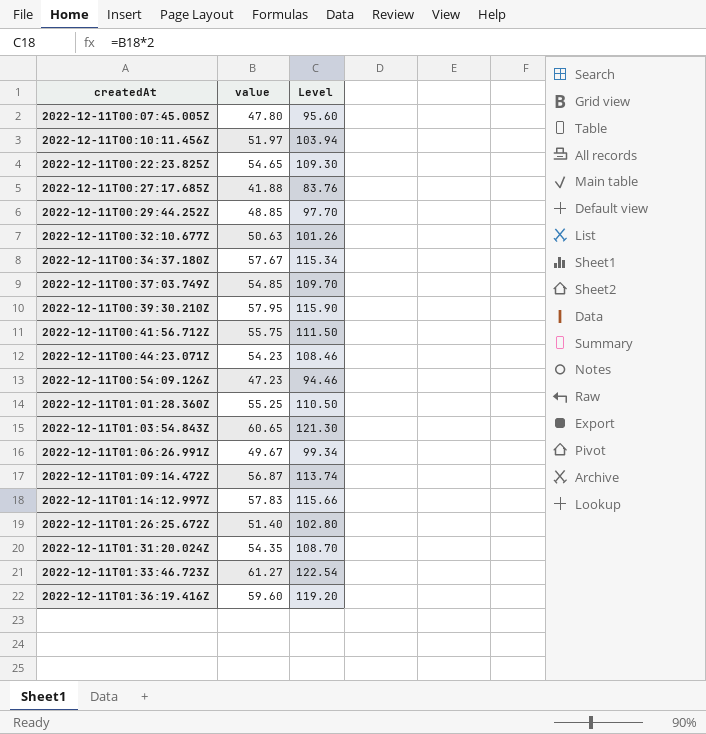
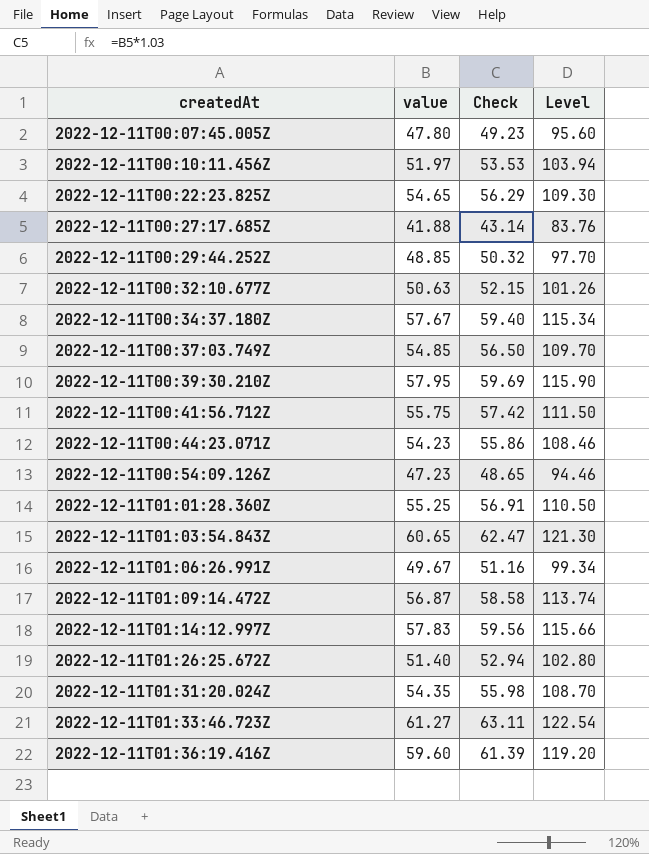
column Check | formula: none -> [value] * 1.03

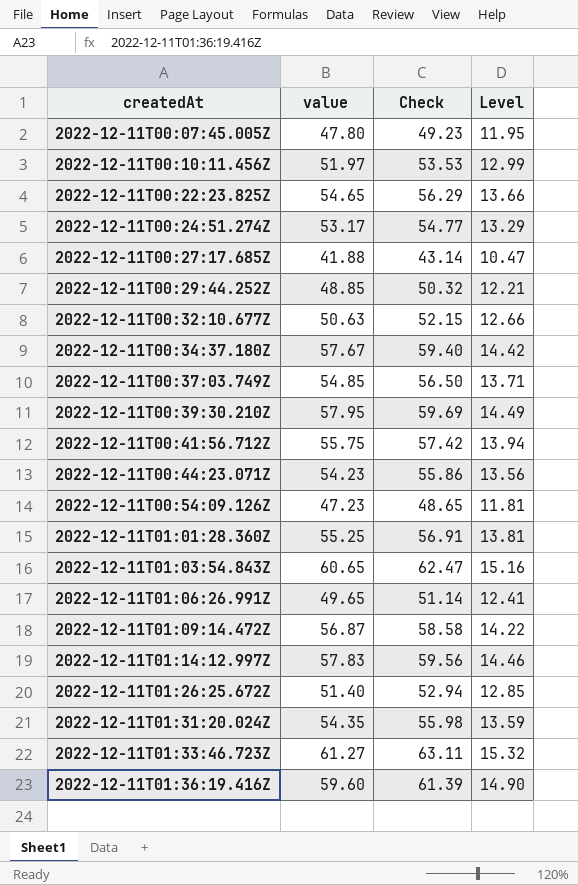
column Level | formula: [value] * 2 -> [value] * 0.25
row 2022-12-11T00:24:51.274Z: none -> 53.17 | 54.77 | 13.29
2022-12-11T01:06:26.991Z | value: 49.67 -> 49.65
2022-12-11T01:06:26.991Z | Check: 51.16 -> 51.14

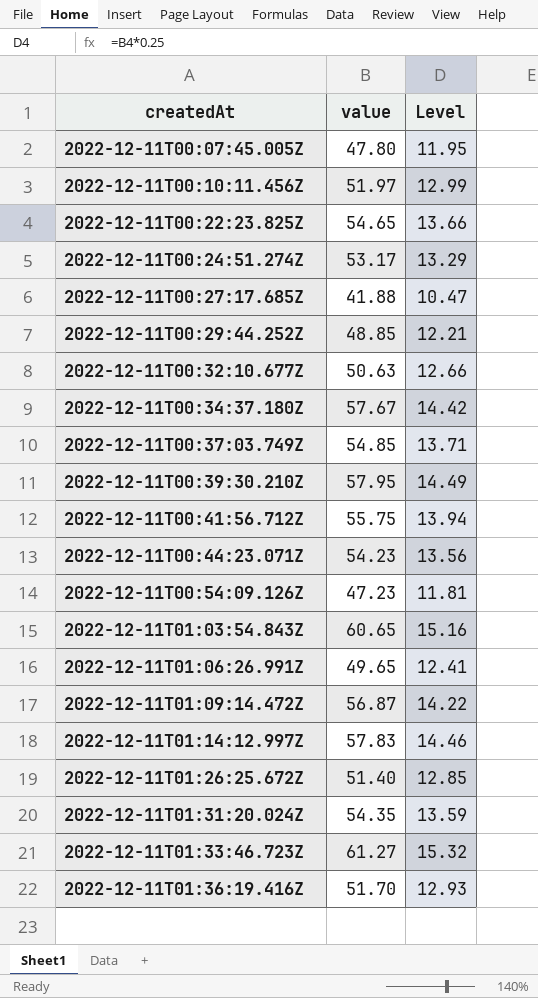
column Check | formula: [value] * 1.03 -> none
row 2022-12-11T01:01:28.360Z: 55.25 | 56.91 | 13.81 -> none
2022-12-11T01:36:19.416Z | value: 59.60 -> 51.70
2022-12-11T01:36:19.416Z | Level: 14.90 -> 12.93

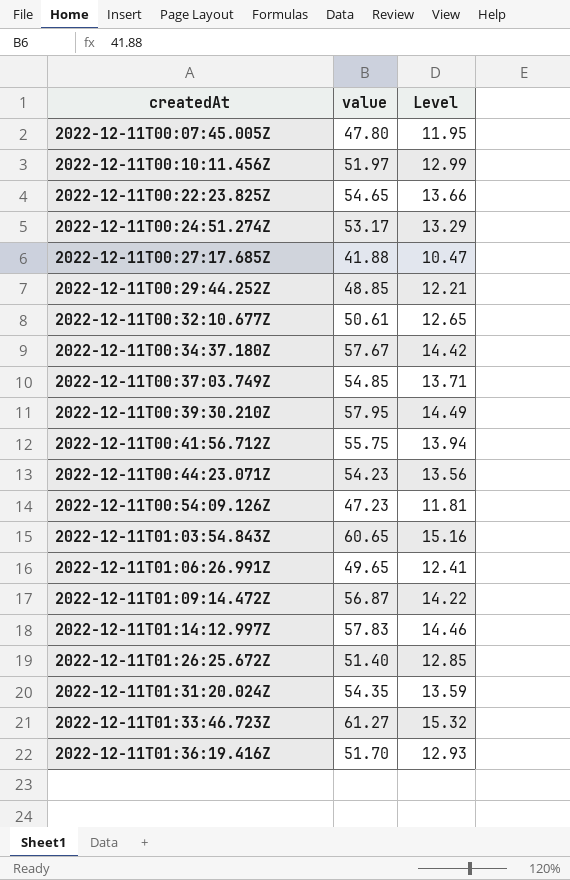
2022-12-11T00:32:10.677Z | value: 50.63 -> 50.61
2022-12-11T00:32:10.677Z | Level: 12.66 -> 12.65

